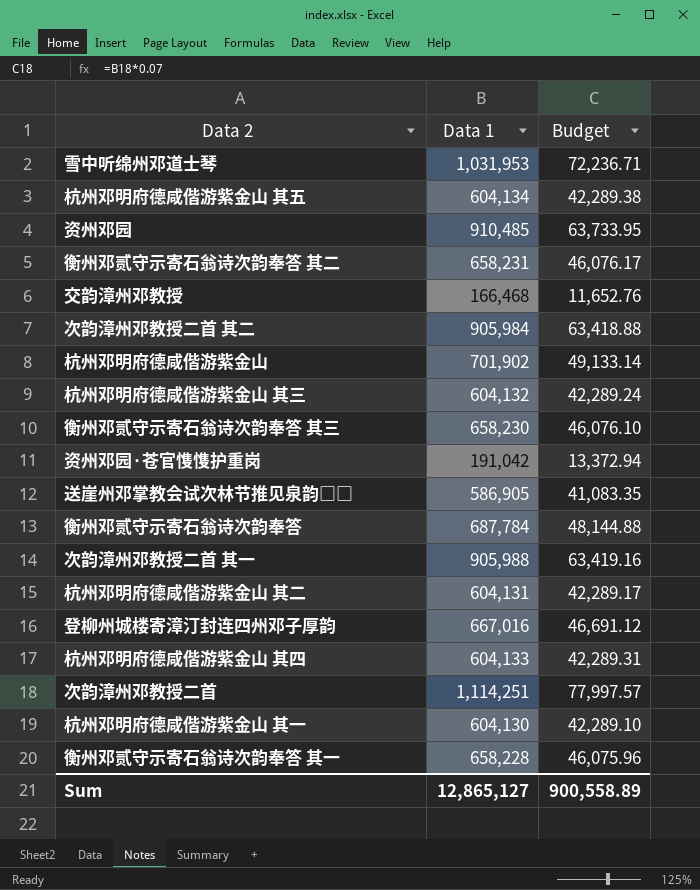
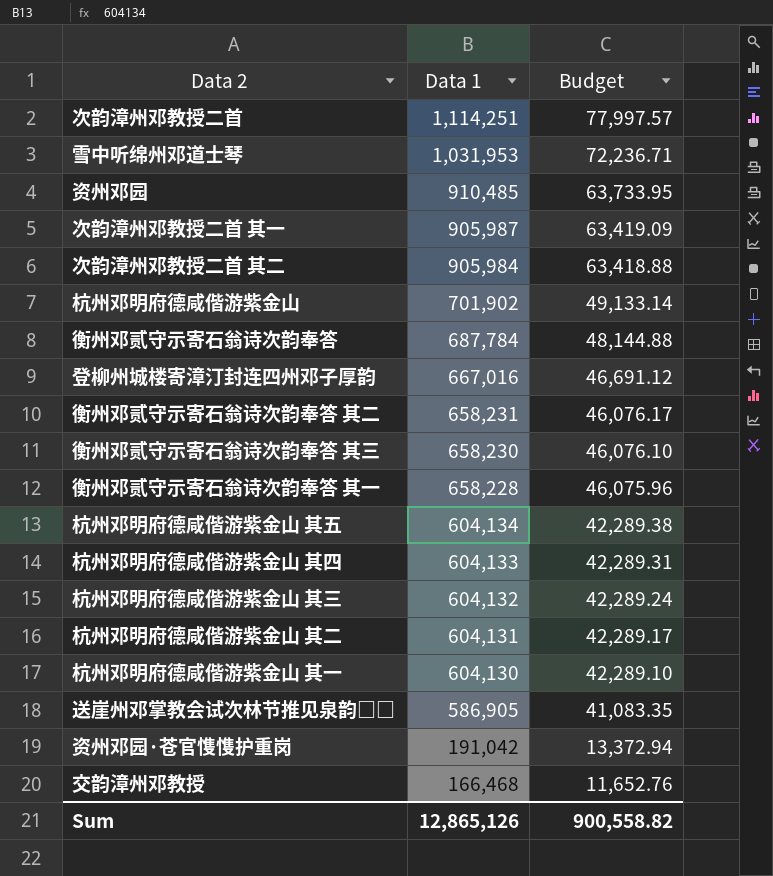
row order: none -> Data 1 descending
次韵漳州邓教授二首 其一 | Data 1: 905,988 -> 905,987
次韵漳州邓教授二首 其一 | Budget: 63,419.16 -> 63,419.09
Sum | Data 1: 12,865,127 -> 12,865,126
Sum | Budget: 900,558.89 -> 900,558.82

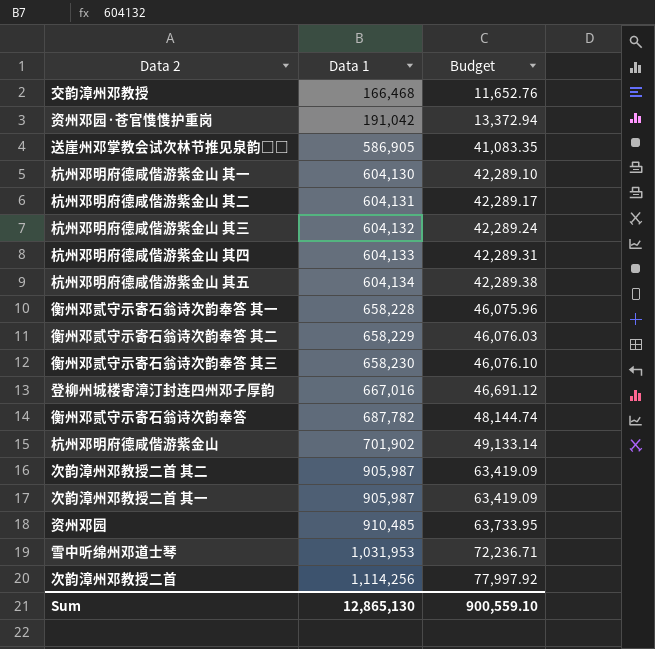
row order: Data 1 descending -> Data 1 ascending
衡州邓贰守示寄石翁诗次韵奉答 其二 | Data 1: 658,231 -> 658,229
衡州邓贰守示寄石翁诗次韵奉答 其二 | Budget: 46,076.17 -> 46,076.03
衡州邓贰守示寄石翁诗次韵奉答 | Data 1: 687,784 -> 687,782
衡州邓贰守示寄石翁诗次韵奉答 | Budget: 48,144.88 -> 48,144.74
次韵漳州邓教授二首 其二 | Data 1: 905,984 -> 905,987
次韵漳州邓教授二首 其二 | Budget: 63,418.88 -> 63,419.09
次韵漳州邓教授二首 | Data 1: 1,114,251 -> 1,114,256
次韵漳州邓教授二首 | Budget: 77,997.57 -> 77,997.92
Sum | Data 1: 12,865,126 -> 12,865,130
Sum | Budget: 900,558.82 -> 900,559.10

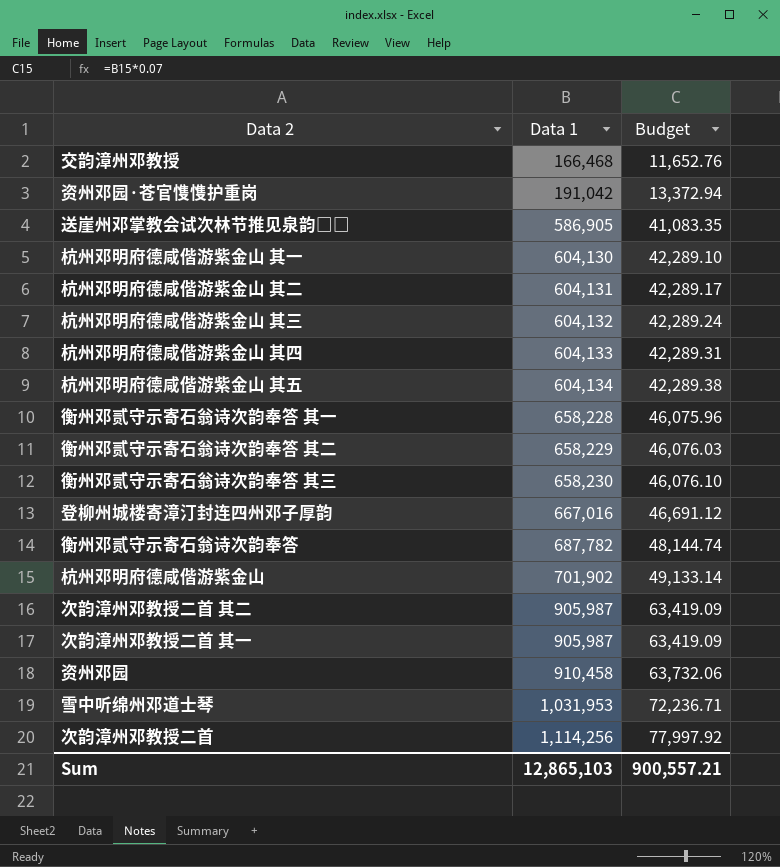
资州邓园 | Data 1: 910,485 -> 910,458
资州邓园 | Budget: 63,733.95 -> 63,732.06
Sum | Data 1: 12,865,130 -> 12,865,103
Sum | Budget: 900,559.10 -> 900,557.21

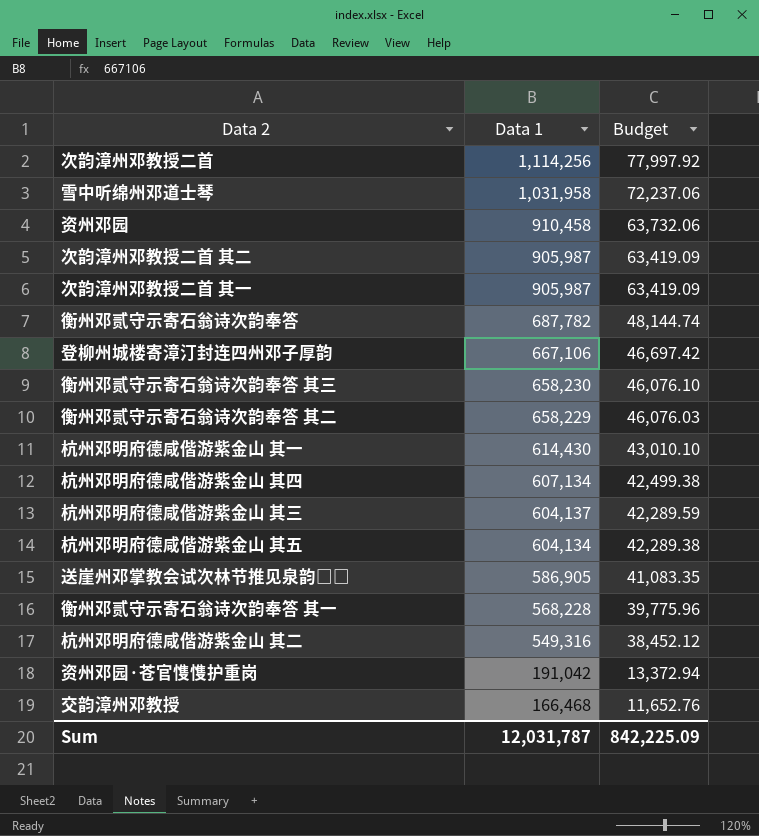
row order: Data 1 ascending -> Data 1 descending
row 杭州邓明府德咸偕游紫金山: 701,902 | 49,133.14 -> none
雪中听绵州邓道士琴 | Data 1: 1,031,953 -> 1,031,958
雪中听绵州邓道士琴 | Budget: 72,236.71 -> 72,237.06
登柳州城楼寄漳汀封连四州邓子厚韵 | Data 1: 667,016 -> 667,106
登柳州城楼寄漳汀封连四州邓子厚韵 | Budget: 46,691.12 -> 46,697.42
杭州邓明府德咸偕游紫金山 其一 | Data 1: 604,130 -> 614,430
杭州邓明府德咸偕游紫金山 其一 | Budget: 42,289.10 -> 43,010.10
杭州邓明府德咸偕游紫金山 其四 | Data 1: 604,133 -> 607,134
杭州邓明府德咸偕游紫金山 其四 | Budget: 42,289.31 -> 42,499.38
杭州邓明府德咸偕游紫金山 其三 | Data 1: 604,132 -> 604,137
杭州邓明府德咸偕游紫金山 其三 | Budget: 42,289.24 -> 42,289.59
衡州邓贰守示寄石翁诗次韵奉答 其一 | Data 1: 658,228 -> 568,228
衡州邓贰守示寄石翁诗次韵奉答 其一 | Budget: 46,075.96 -> 39,775.96
杭州邓明府德咸偕游紫金山 其二 | Data 1: 604,131 -> 549,316
杭州邓明府德咸偕游紫金山 其二 | Budget: 42,289.17 -> 38,452.12
Sum | Data 1: 12,865,103 -> 12,031,787
Sum | Budget: 900,557.21 -> 842,225.09

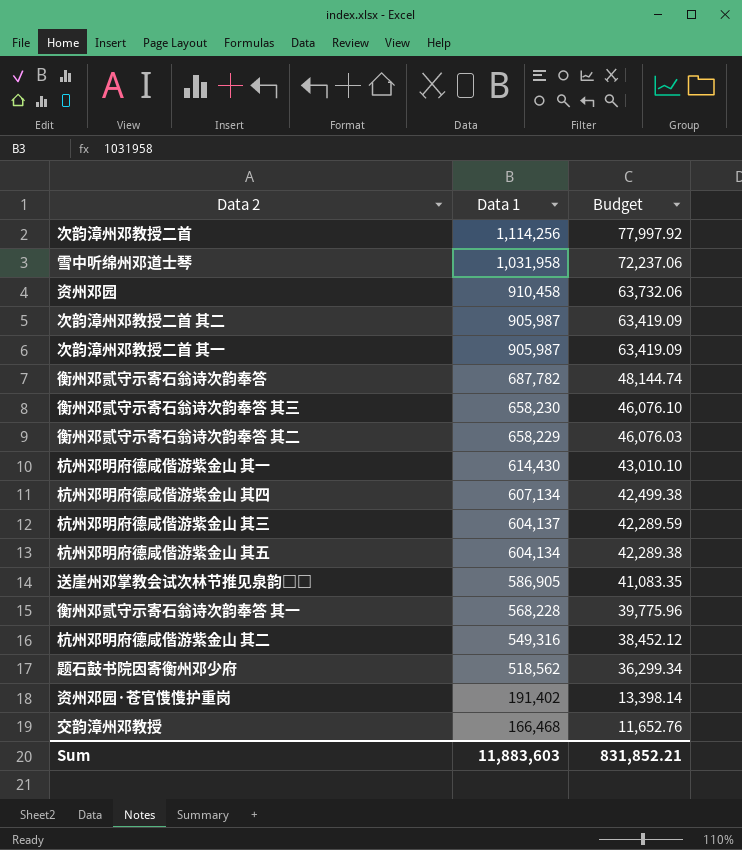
row 登柳州城楼寄漳汀封连四州邓子厚韵: 667,106 | 46,697.42 -> none
row 题石鼓书院因寄衡州邓少府: none -> 518,562 | 36,299.34
资州邓园·苍官愯愯护重岗 | Data 1: 191,042 -> 191,402
资州邓园·苍官愯愯护重岗 | Budget: 13,372.94 -> 13,398.14
Sum | Data 1: 12,031,787 -> 11,883,603
Sum | Budget: 842,225.09 -> 831,852.21

